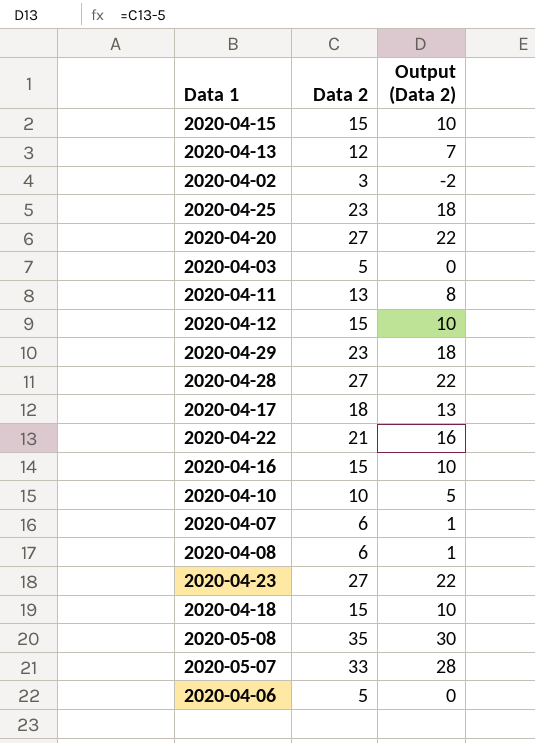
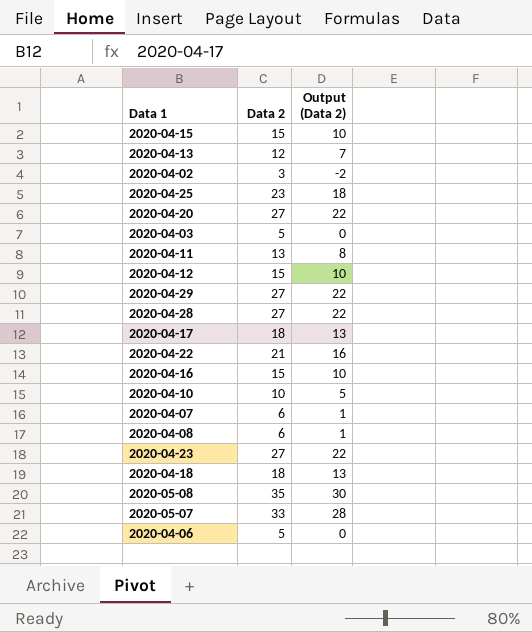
2020-04-29 | Data 2: 23 -> 27
2020-04-29 | Output (Data 2): 18 -> 22
2020-04-18 | Data 2: 15 -> 18
2020-04-18 | Output (Data 2): 10 -> 13

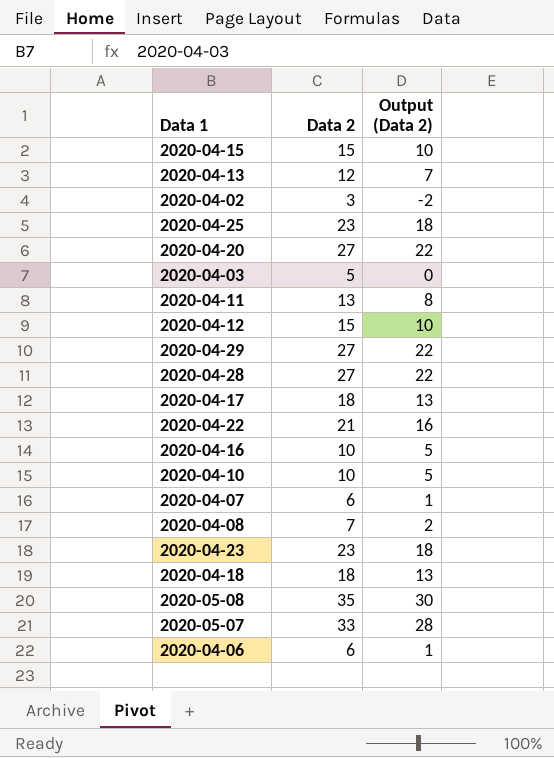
2020-04-16 | Data 2: 15 -> 10
2020-04-16 | Output (Data 2): 10 -> 5
2020-04-08 | Data 2: 6 -> 7
2020-04-08 | Output (Data 2): 1 -> 2
2020-04-23 | Data 2: 27 -> 23
2020-04-23 | Output (Data 2): 22 -> 18
2020-04-06 | Data 2: 5 -> 6
2020-04-06 | Output (Data 2): 0 -> 1

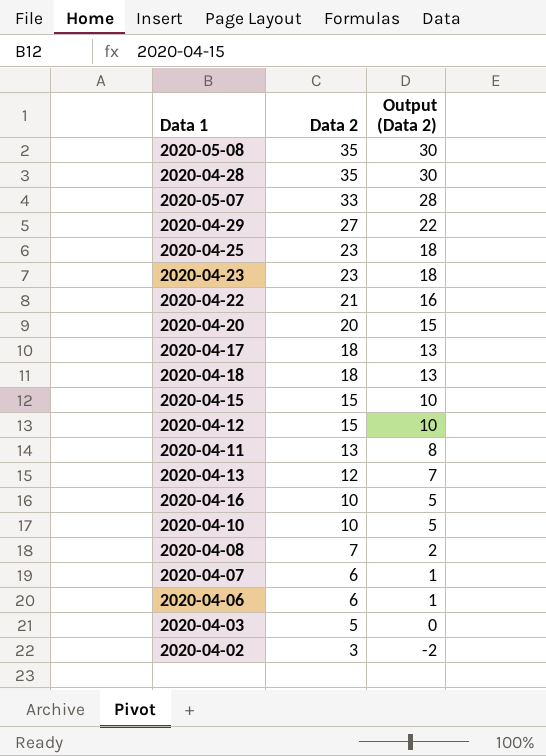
row order: none -> Data 2 descending
2020-04-28 | Data 2: 27 -> 35
2020-04-28 | Output (Data 2): 22 -> 30
2020-04-20 | Data 2: 27 -> 20
2020-04-20 | Output (Data 2): 22 -> 15

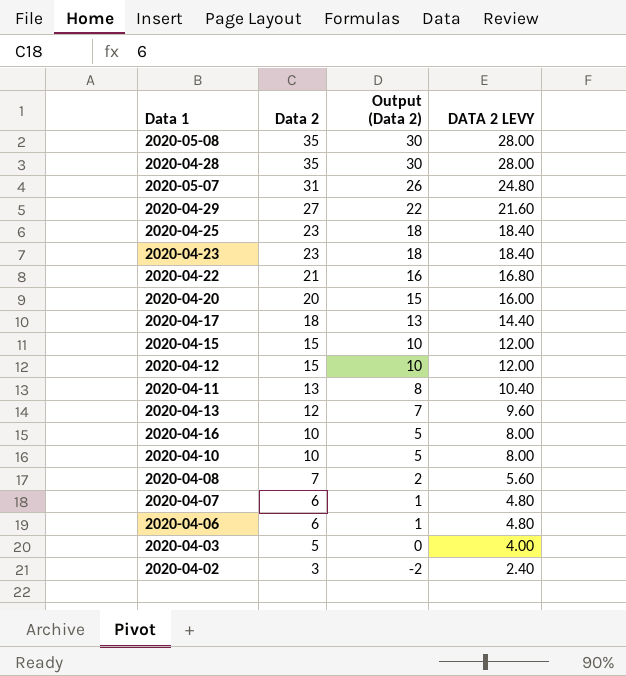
column DATA 2 LEVY | formula: none -> [Data 2] * 0.8
row 2020-04-18: 18 | 13 -> none
2020-05-07 | Data 2: 33 -> 31
2020-05-07 | Output (Data 2): 28 -> 26

